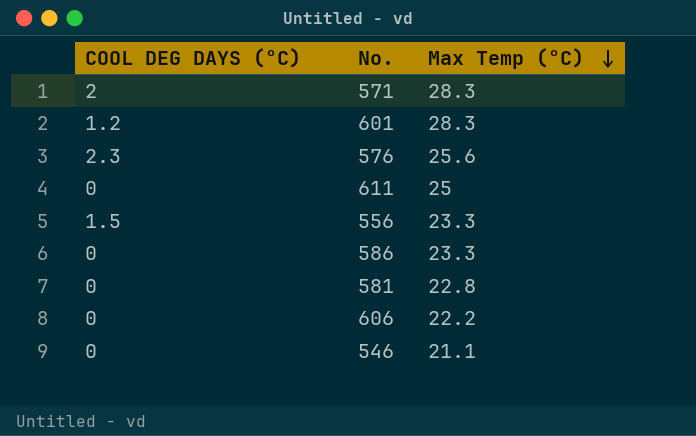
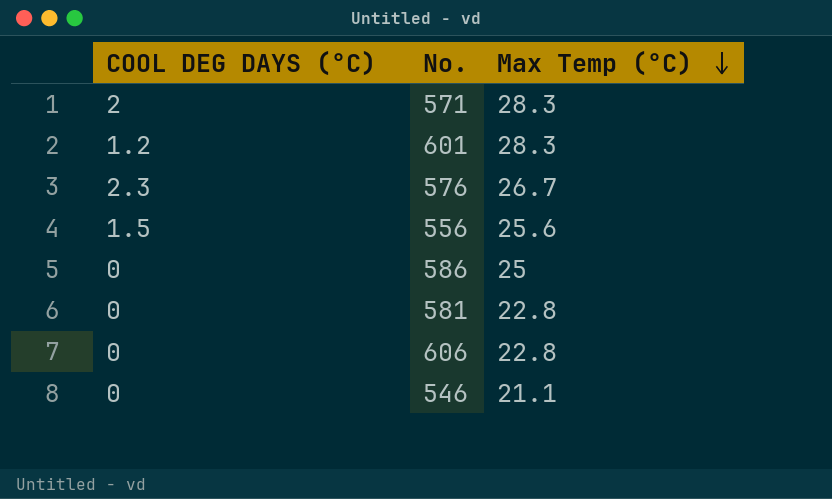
row 611: 0 | 25 -> none
576 | Max Temp (°C): 25.6 -> 26.7
556 | Max Temp (°C): 23.3 -> 25.6
586 | Max Temp (°C): 23.3 -> 25
606 | Max Temp (°C): 22.2 -> 22.8

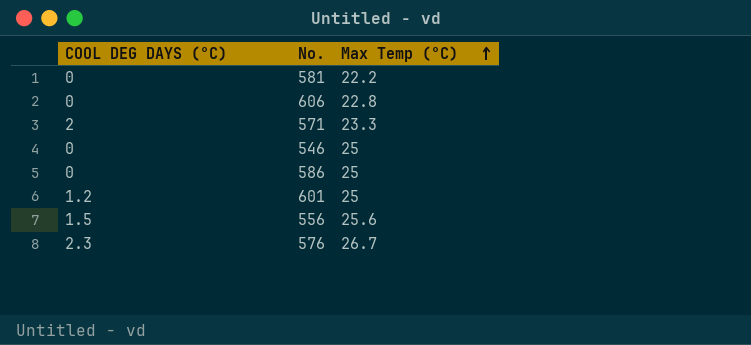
row order: Max Temp (°C) descending -> Max Temp (°C) ascending
581 | Max Temp (°C): 22.8 -> 22.2
571 | Max Temp (°C): 28.3 -> 23.3
546 | Max Temp (°C): 21.1 -> 25
601 | Max Temp (°C): 28.3 -> 25

